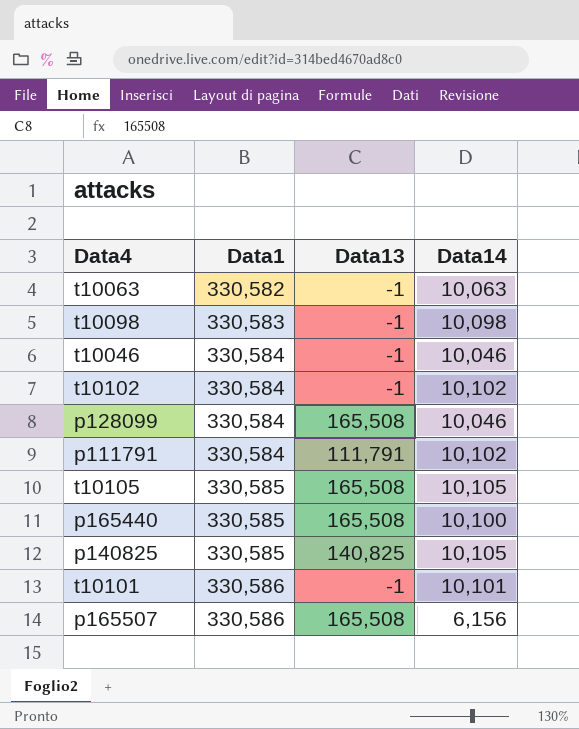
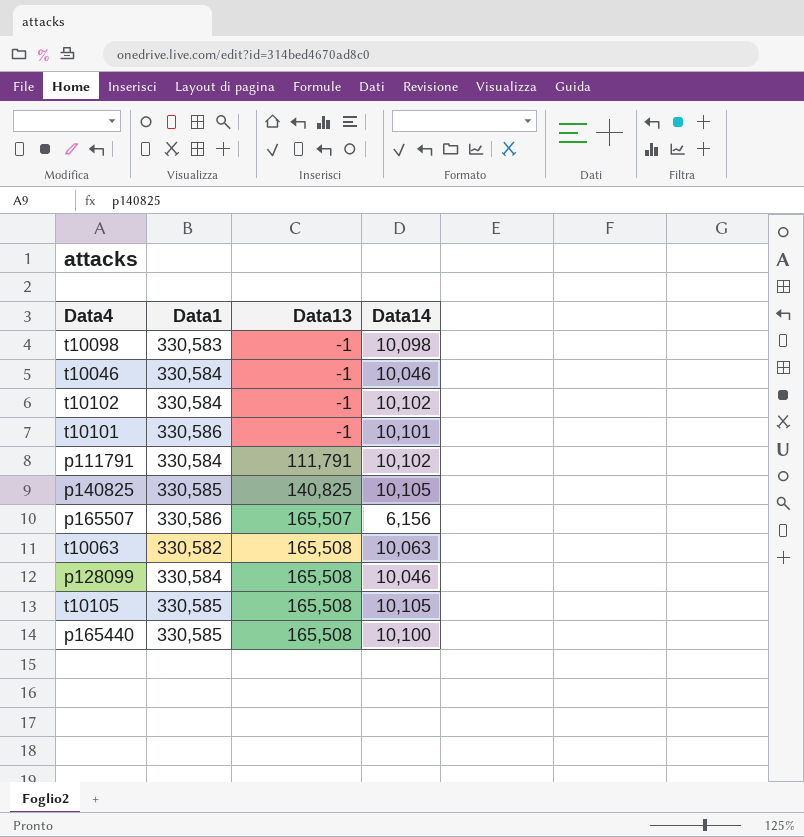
row order: Data1 ascending -> Data13 ascending
p165507 | Data13: 165,508 -> 165,507
t10063 | Data13: -1 -> 165,508

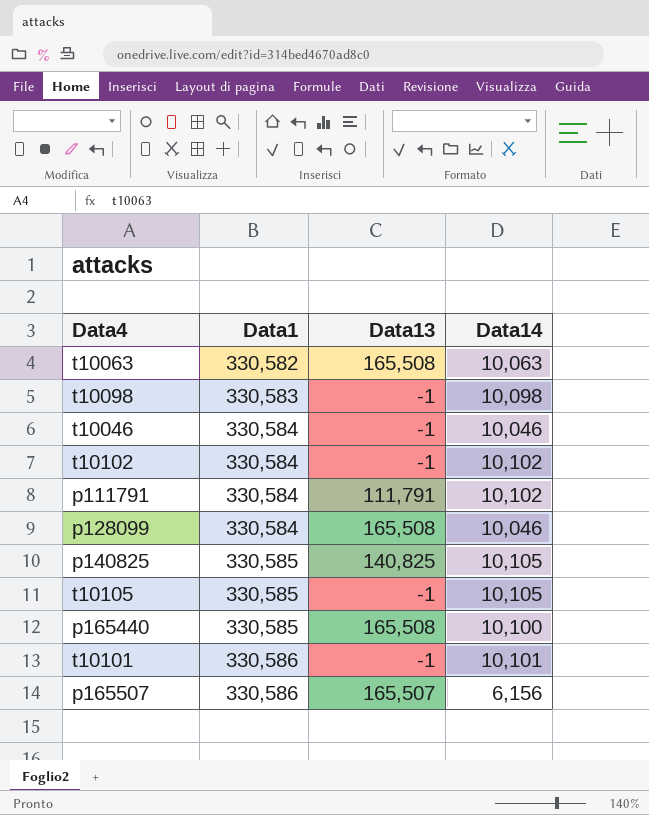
row order: Data13 ascending -> Data1 ascending
t10105 | Data13: 165,508 -> -1

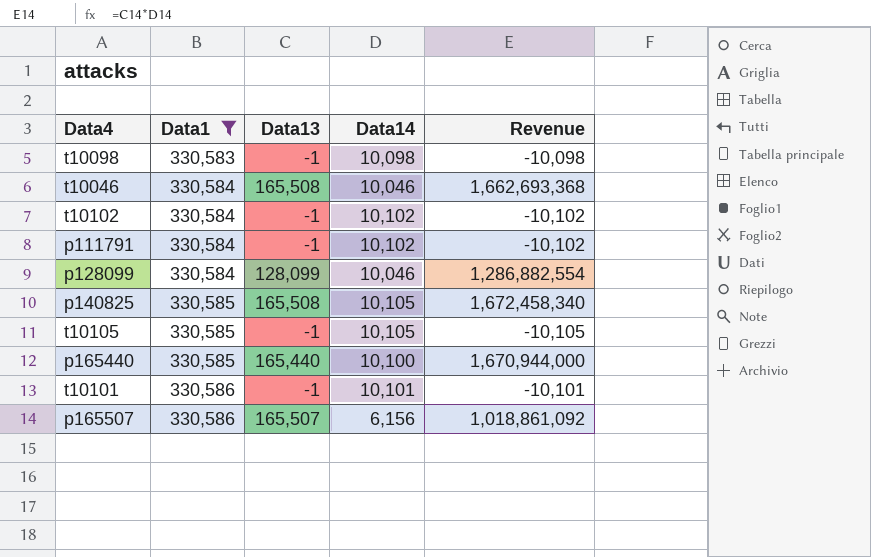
filter: none -> Data1 != 330,582
column Revenue | formula: none -> [Data13] * [Data14]
t10046 | Data13: -1 -> 165,508
p111791 | Data13: 111,791 -> -1
p128099 | Data13: 165,508 -> 128,099
p140825 | Data13: 140,825 -> 165,508
p165440 | Data13: 165,508 -> 165,440

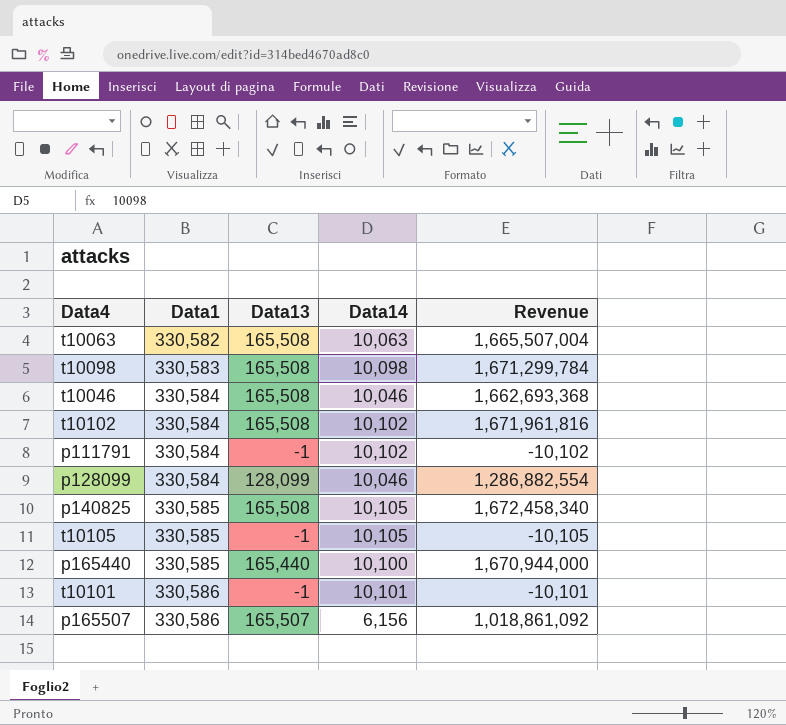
filter: Data1 != 330,582 -> none
t10098 | Data13: -1 -> 165,508
t10098 | Revenue: -10,098 -> 1,671,299,784
t10102 | Data13: -1 -> 165,508
t10102 | Revenue: -10,102 -> 1,671,961,816

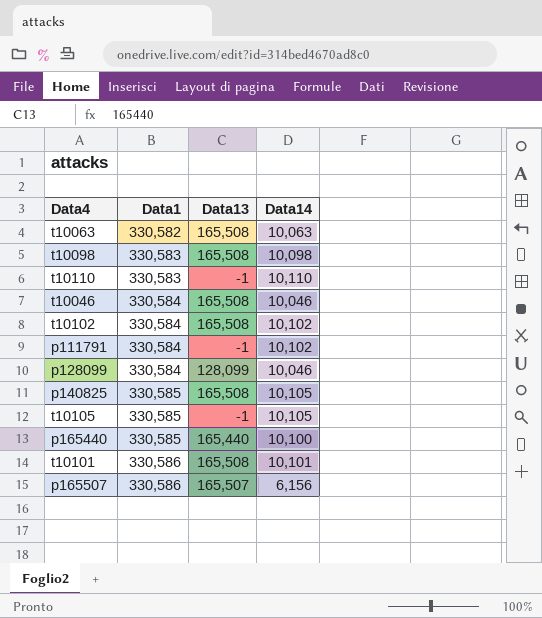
column Revenue | formula: [Data13] * [Data14] -> none
row t10110: none -> 330,583 | -1 | 10,110
t10101 | Data13: -1 -> 165,508

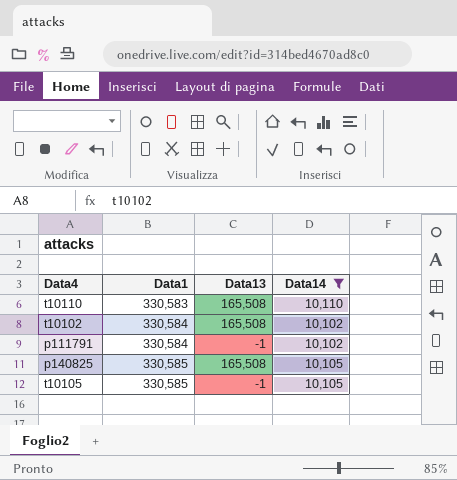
filter: none -> Data14 >= 10,102
t10110 | Data13: -1 -> 165,508

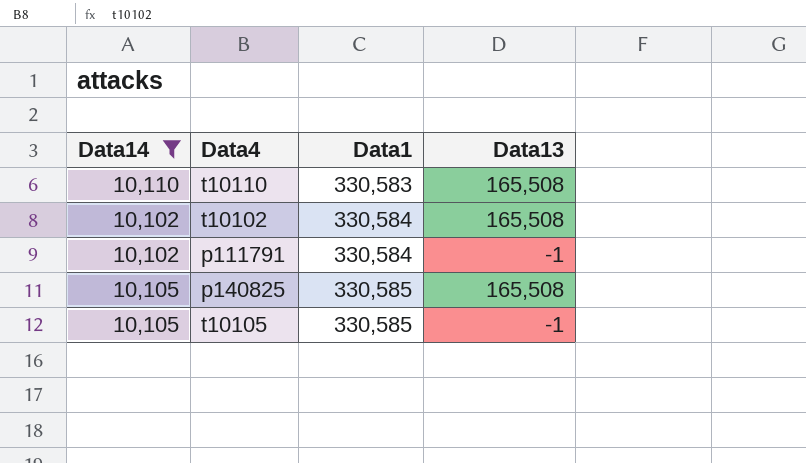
column Data14 | position: 4 -> 1

